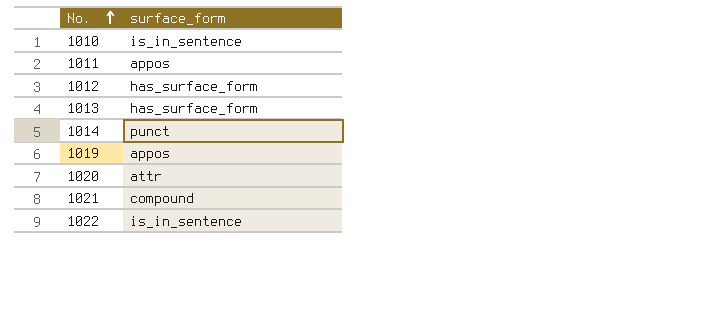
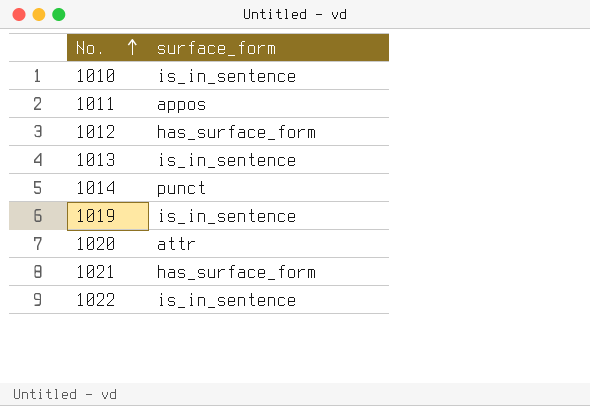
1013 | surface_form: has_surface_form -> is_in_sentence
1019 | surface_form: appos -> is_in_sentence
1021 | surface_form: compound -> has_surface_form

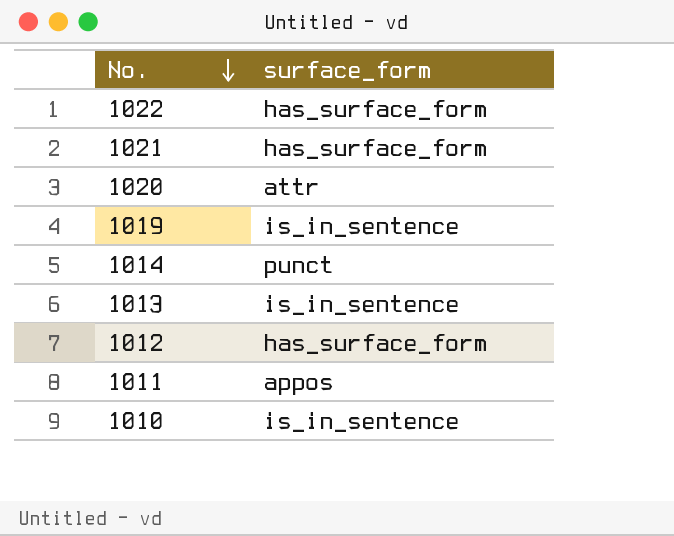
row order: No. ascending -> No. descending
1022 | surface_form: is_in_sentence -> has_surface_form

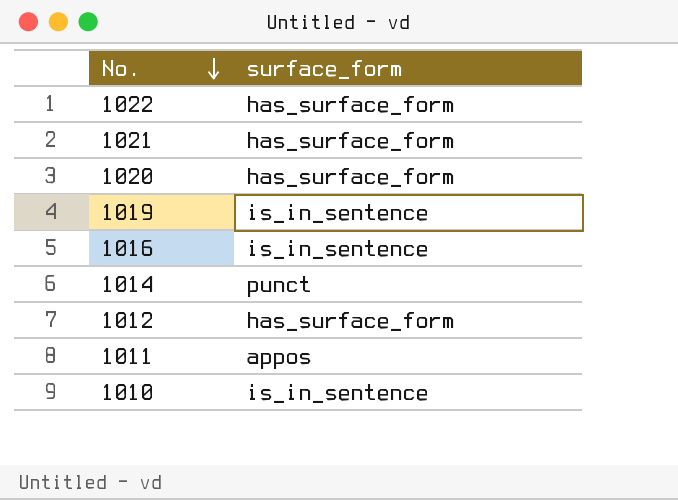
row 1013: is_in_sentence -> none
1020 | surface_form: attr -> has_surface_form
row 1016: none -> is_in_sentence

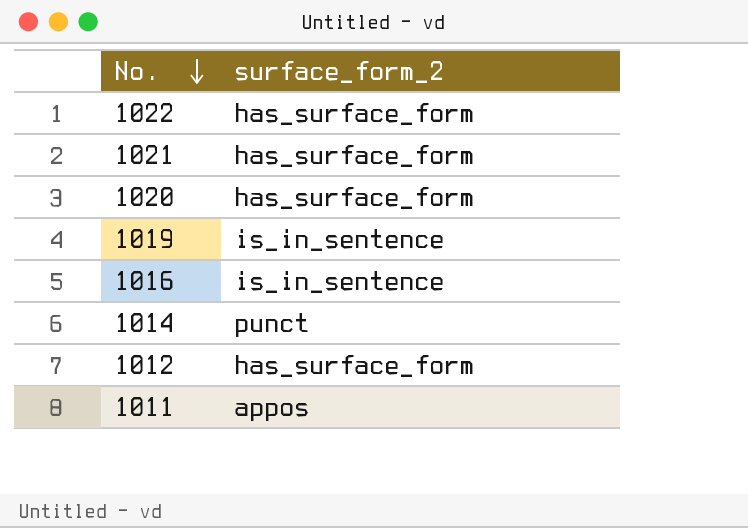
column name: surface_form -> surface_form_2
row 1010: is_in_sentence -> none

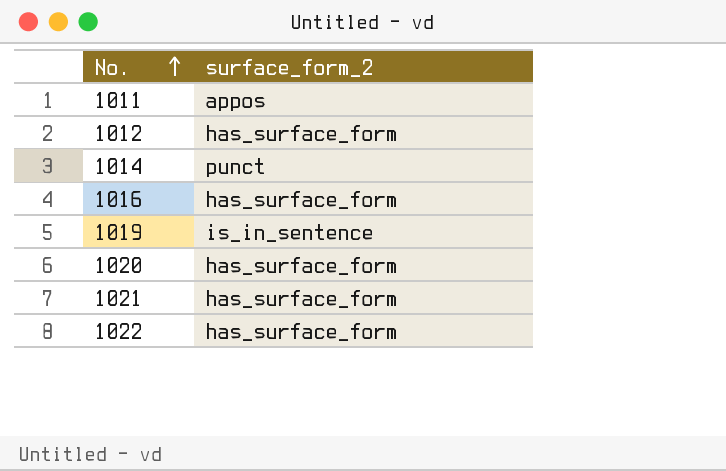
row order: No. descending -> No. ascending
1016 | surface_form_2: is_in_sentence -> has_surface_form

